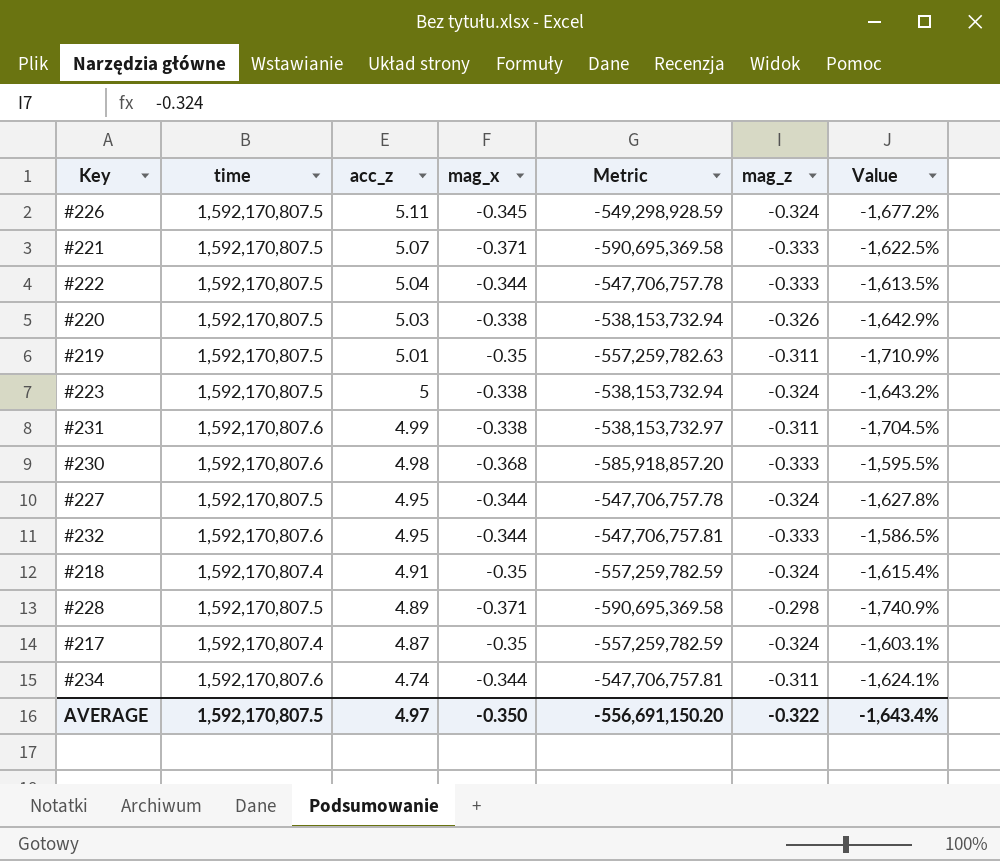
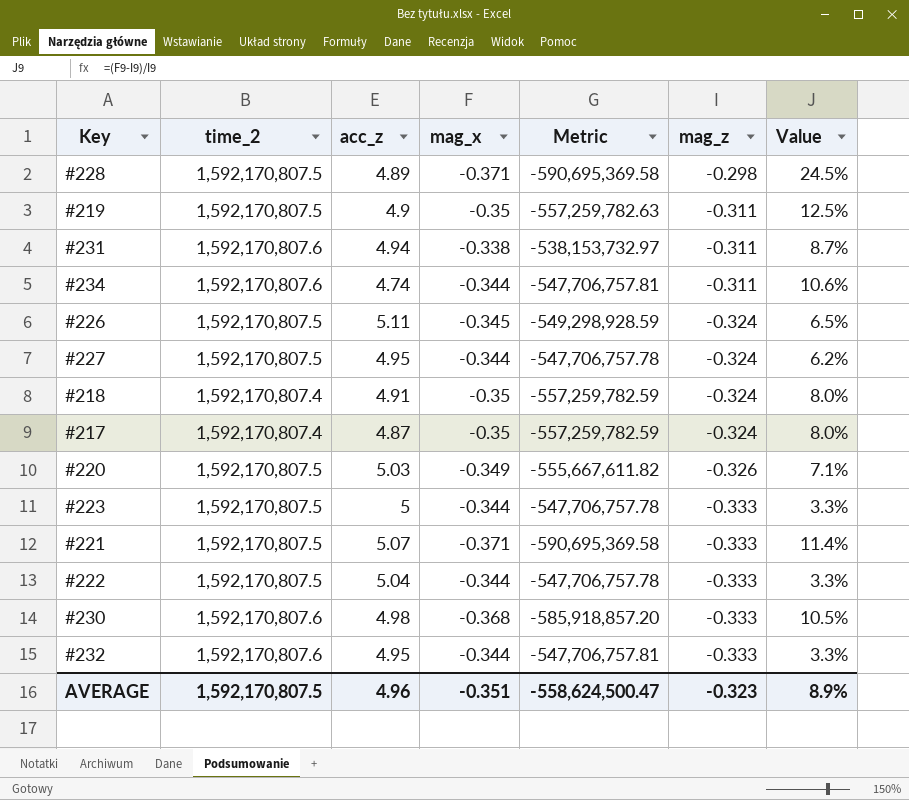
row order: acc_z descending -> mag_z descending
column name: time -> time_2
column Value | formula: ([acc_z] - [mag_z]) / [mag_z] -> ([mag_x] - [mag_z]) / [mag_z]
#219 | acc_z: 5.01 -> 4.9
#231 | acc_z: 4.99 -> 4.94
#220 | mag_x: -0.338 -> -0.349
#220 | Metric: -538,153,732.94 -> -555,667,611.82
#223 | mag_x: -0.338 -> -0.344
#223 | Metric: -538,153,732.94 -> -547,706,757.78
#223 | mag_z: -0.324 -> -0.333
AVERAGE | acc_z: 4.97 -> 4.96
AVERAGE | mag_x: -0.350 -> -0.351
AVERAGE | Metric: -556,691,150.20 -> -558,624,500.47
AVERAGE | mag_z: -0.322 -> -0.323
AVERAGE | Value: -1,643.4% -> 8.9%

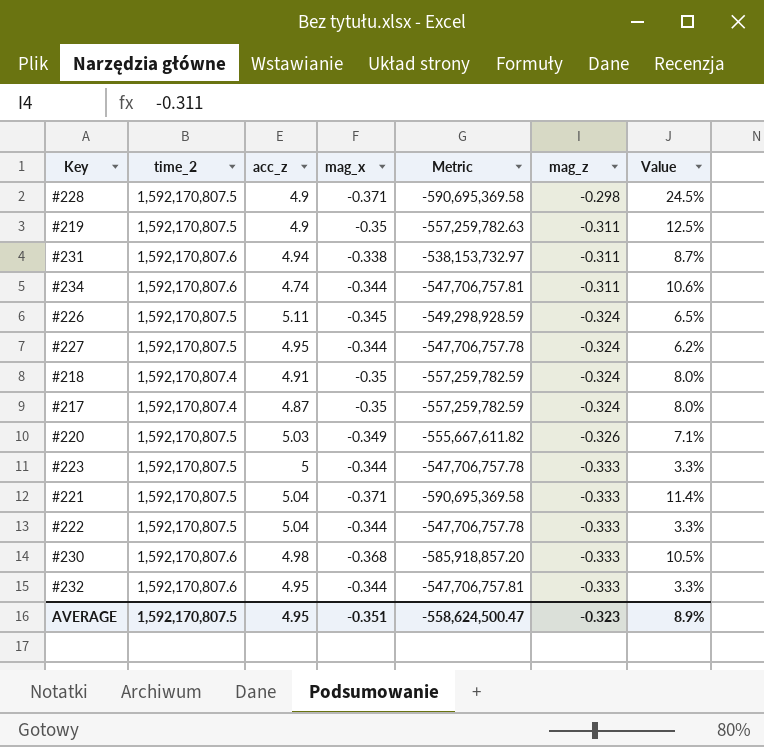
#228 | acc_z: 4.89 -> 4.9
#221 | acc_z: 5.07 -> 5.04
AVERAGE | acc_z: 4.96 -> 4.95

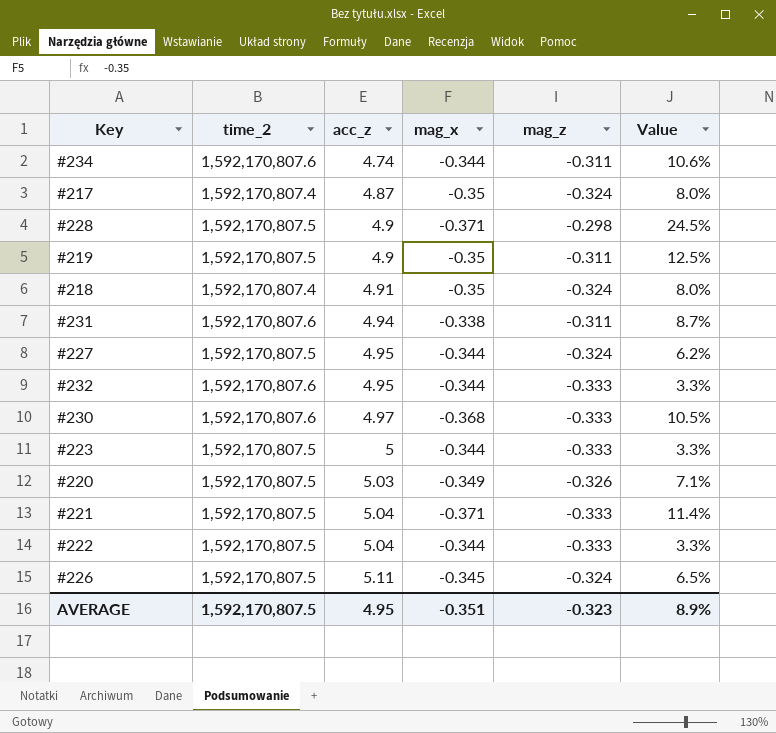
row order: mag_z descending -> acc_z ascending
column Metric | formula: [time_2] * [mag_x] -> none
#230 | acc_z: 4.98 -> 4.97

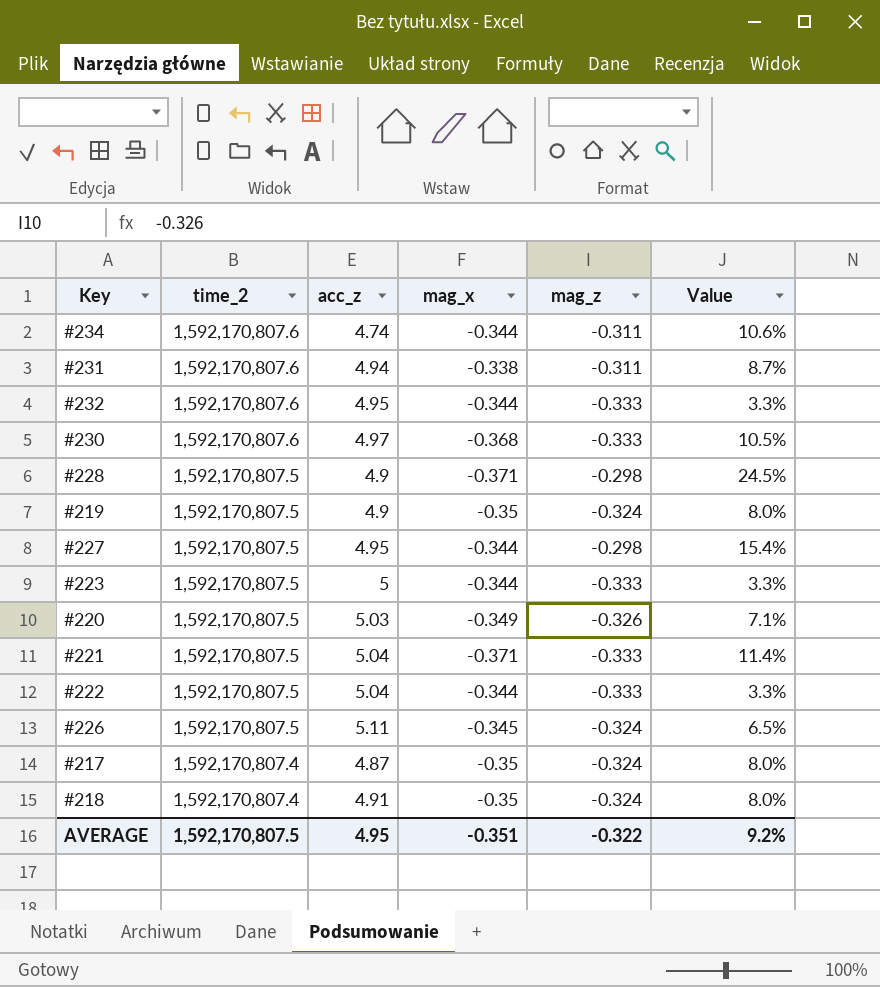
row order: acc_z ascending -> time_2 descending
#219 | mag_z: -0.311 -> -0.324
#219 | Value: 12.5% -> 8.0%
#227 | mag_z: -0.324 -> -0.298
#227 | Value: 6.2% -> 15.4%
AVERAGE | mag_z: -0.323 -> -0.322
AVERAGE | Value: 8.9% -> 9.2%

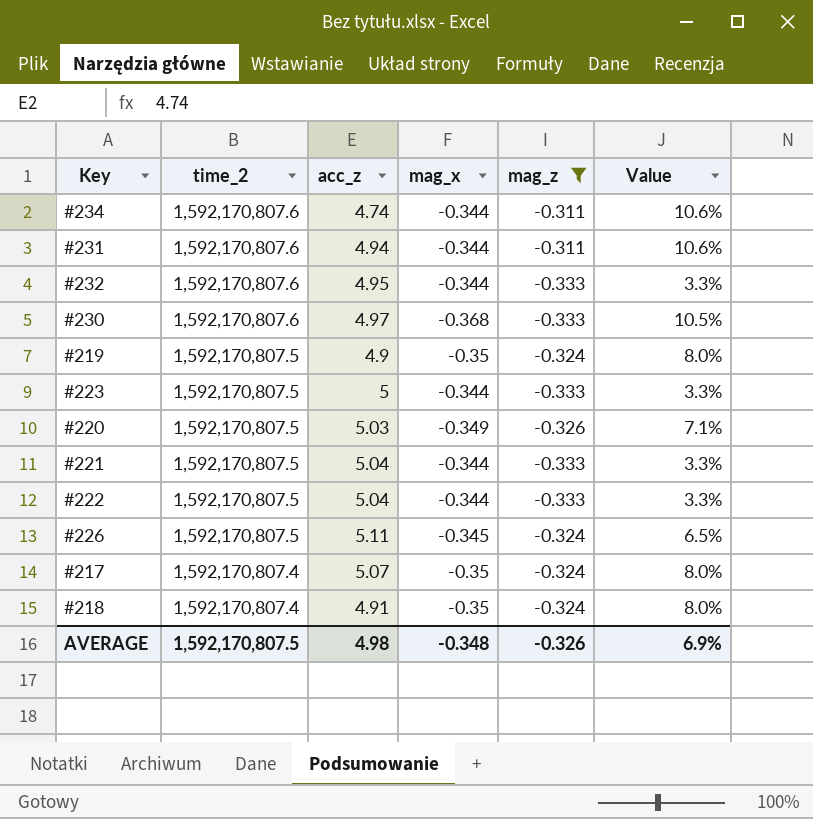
filter: none -> mag_z != -0.298
#231 | mag_x: -0.338 -> -0.344
#231 | Value: 8.7% -> 10.6%
#221 | mag_x: -0.371 -> -0.344
#221 | Value: 11.4% -> 3.3%
#217 | acc_z: 4.87 -> 5.07
AVERAGE | acc_z: 4.95 -> 4.98
AVERAGE | mag_x: -0.351 -> -0.348
AVERAGE | mag_z: -0.322 -> -0.326
AVERAGE | Value: 9.2% -> 6.9%

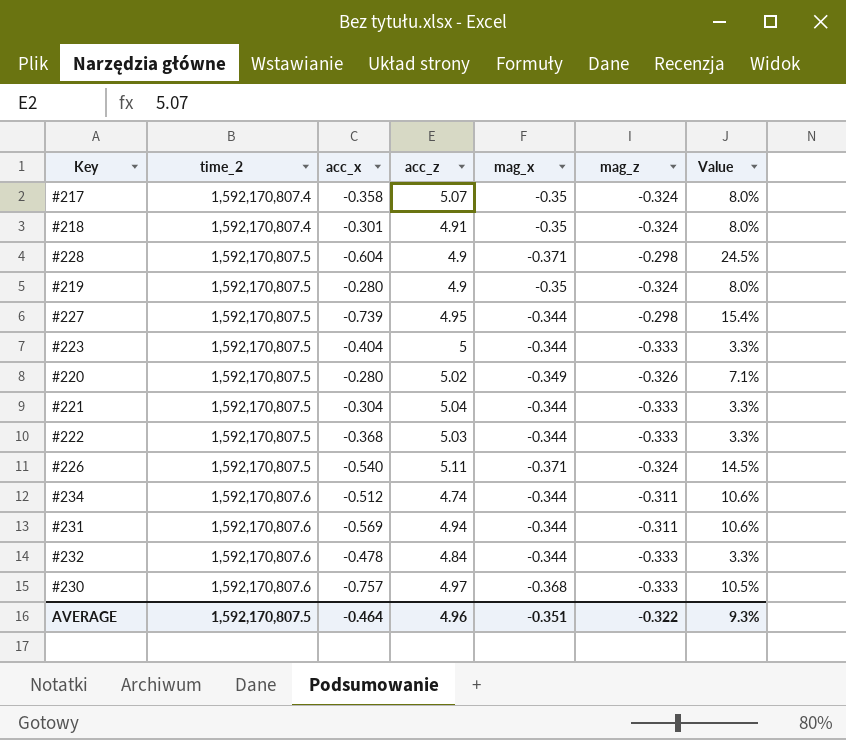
filter: mag_z != -0.298 -> none
row order: time_2 descending -> time_2 ascending
column acc_x | position: none -> 3
#220 | acc_z: 5.03 -> 5.02
#222 | acc_z: 5.04 -> 5.03
#226 | mag_x: -0.345 -> -0.371
#226 | Value: 6.5% -> 14.5%
#232 | acc_z: 4.95 -> 4.84
AVERAGE | acc_z: 4.98 -> 4.96
AVERAGE | mag_x: -0.348 -> -0.351
AVERAGE | mag_z: -0.326 -> -0.322
AVERAGE | Value: 6.9% -> 9.3%

